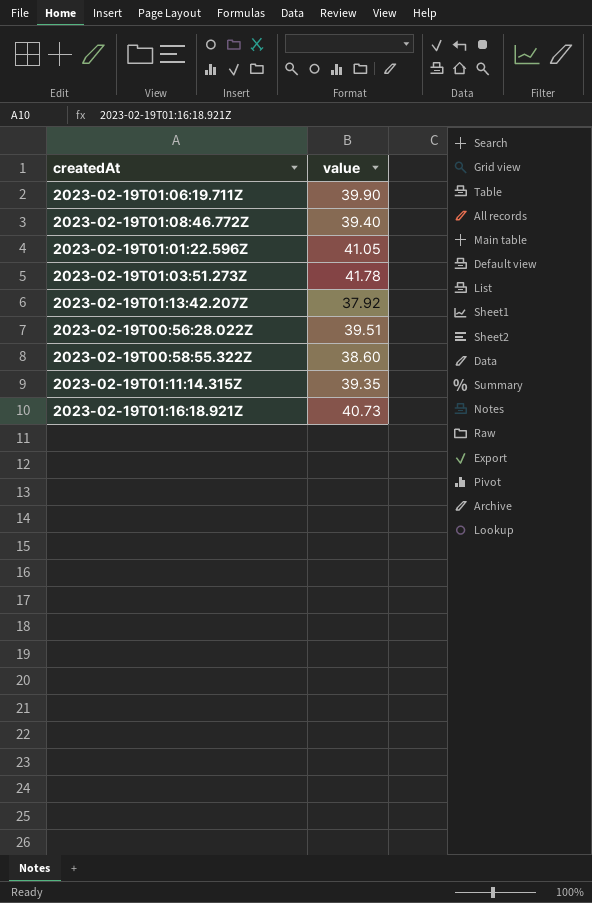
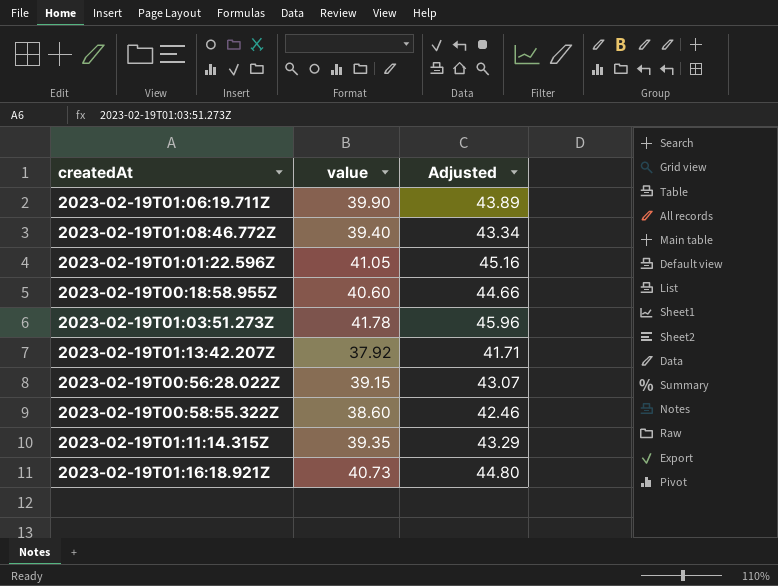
column Adjusted | formula: none -> [value] * 1.1
row 2023-02-19T00:18:58.955Z: none -> 40.60 | 44.66
2023-02-19T00:56:28.022Z | value: 39.51 -> 39.15

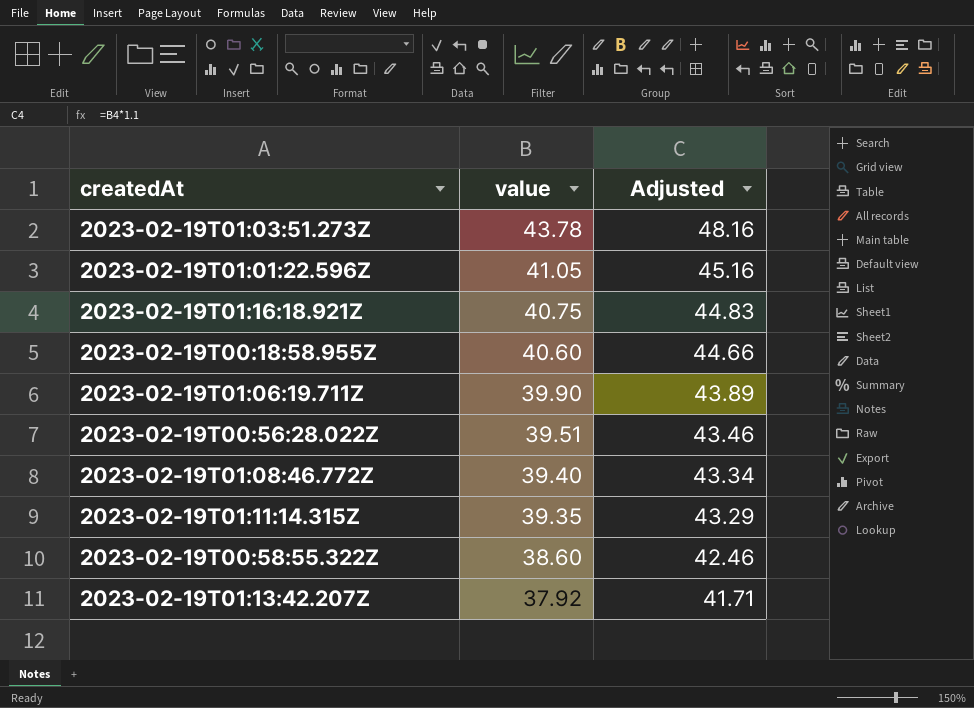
row order: none -> value descending
2023-02-19T01:03:51.273Z | value: 41.78 -> 43.78
2023-02-19T01:03:51.273Z | Adjusted: 45.96 -> 48.16
2023-02-19T01:16:18.921Z | value: 40.73 -> 40.75
2023-02-19T01:16:18.921Z | Adjusted: 44.80 -> 44.83
2023-02-19T00:56:28.022Z | value: 39.15 -> 39.51
2023-02-19T00:56:28.022Z | Adjusted: 43.07 -> 43.46

